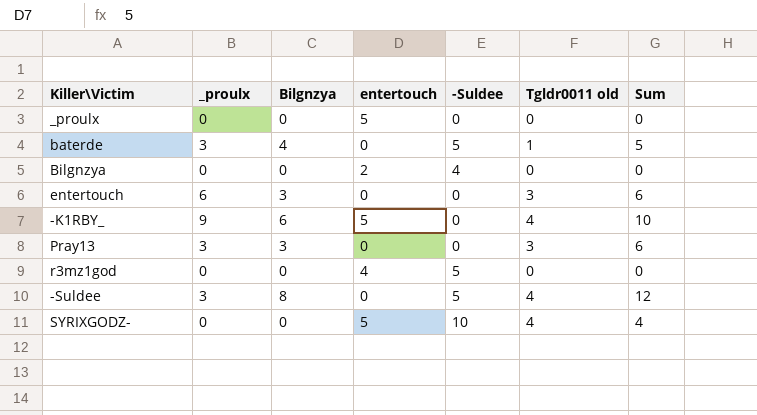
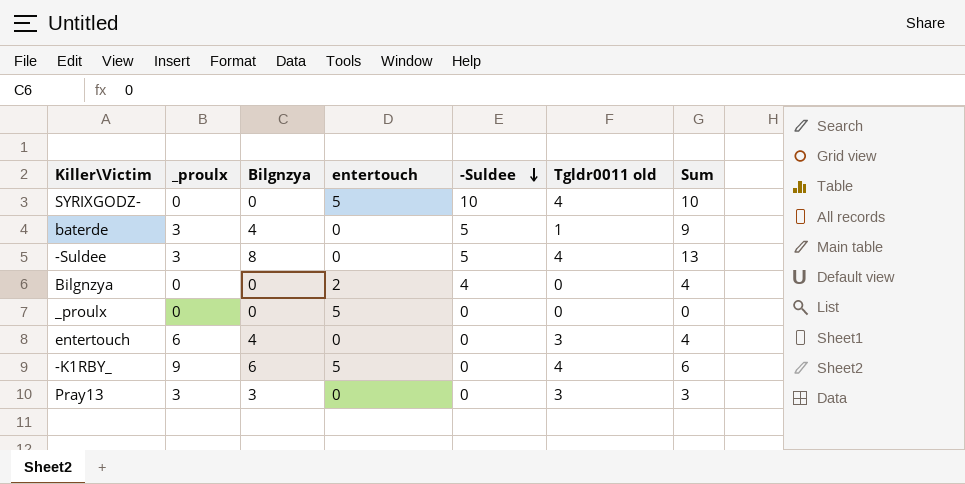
row order: none -> -Suldee descending
column Sum | formula: [Bilgnzya] + [Tgldr0011 old] -> [Bilgnzya] + [-Suldee]
row r3mz1god: 0 | 0 | 4 | 5 | 0 | 0 -> none
entertouch | Bilgnzya: 3 -> 4

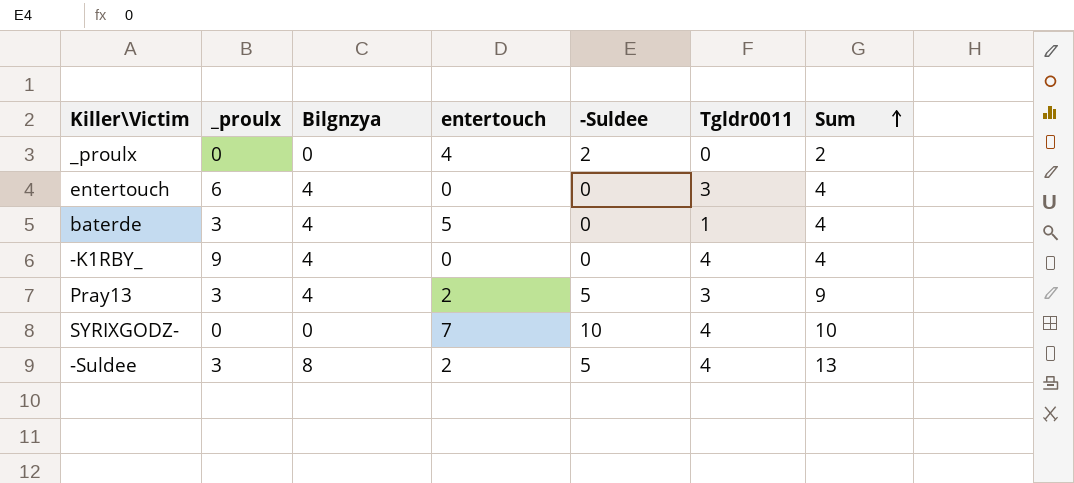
row order: -Suldee descending -> Sum ascending
column name: Tgldr0011 old -> Tgldr0011
row Bilgnzya: 0 | 0 | 2 | 4 | 0 | 4 -> none
_proulx | entertouch: 5 -> 4
_proulx | -Suldee: 0 -> 2
_proulx | Sum: 0 -> 2
baterde | entertouch: 0 -> 5
baterde | -Suldee: 5 -> 0
baterde | Sum: 9 -> 4
-K1RBY_ | Bilgnzya: 6 -> 4
-K1RBY_ | entertouch: 5 -> 0
-K1RBY_ | Sum: 6 -> 4
Pray13 | Bilgnzya: 3 -> 4
Pray13 | entertouch: 0 -> 2
Pray13 | -Suldee: 0 -> 5
Pray13 | Sum: 3 -> 9
SYRIXGODZ- | entertouch: 5 -> 7
-Suldee | entertouch: 0 -> 2

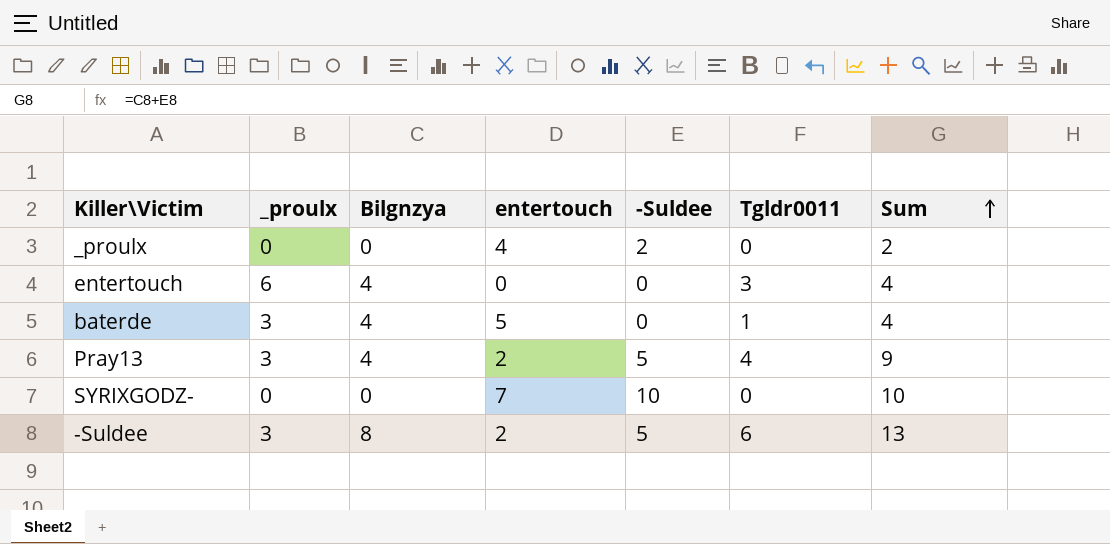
row -K1RBY_: 9 | 4 | 0 | 0 | 4 | 4 -> none
Pray13 | Tgldr0011: 3 -> 4
SYRIXGODZ- | Tgldr0011: 4 -> 0
-Suldee | Tgldr0011: 4 -> 6

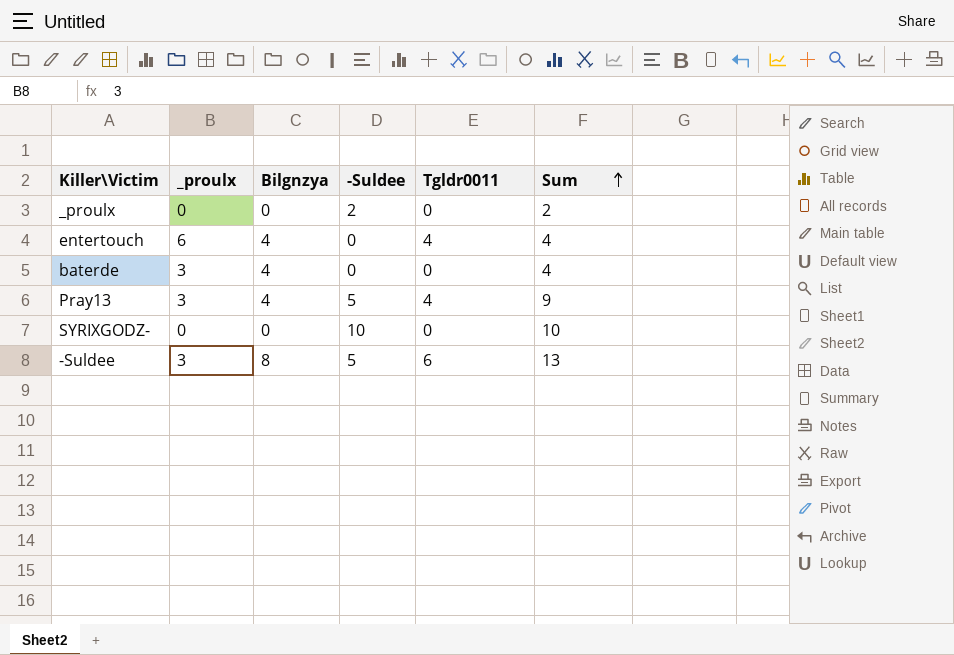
column entertouch | position: 4 -> none
entertouch | Tgldr0011: 3 -> 4
baterde | Tgldr0011: 1 -> 0

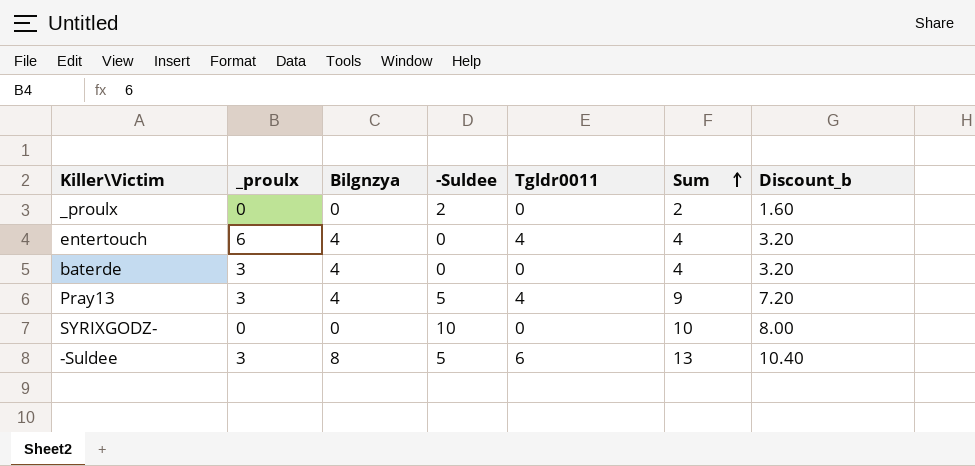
column Discount_b | formula: none -> [Sum] * 0.8

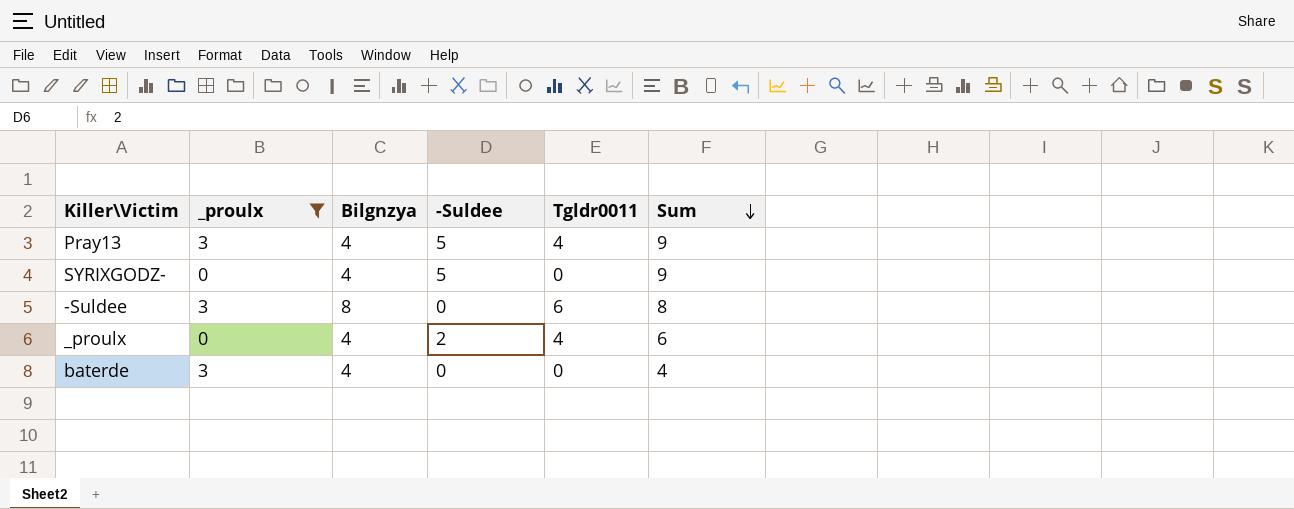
filter: none -> _proulx != 6
row order: Sum ascending -> Sum descending
column Discount_b | formula: [Sum] * 0.8 -> none
SYRIXGODZ- | Bilgnzya: 0 -> 4
SYRIXGODZ- | -Suldee: 10 -> 5
SYRIXGODZ- | Sum: 10 -> 9
-Suldee | -Suldee: 5 -> 0
-Suldee | Sum: 13 -> 8
_proulx | Bilgnzya: 0 -> 4
_proulx | Tgldr0011: 0 -> 4
_proulx | Sum: 2 -> 6

